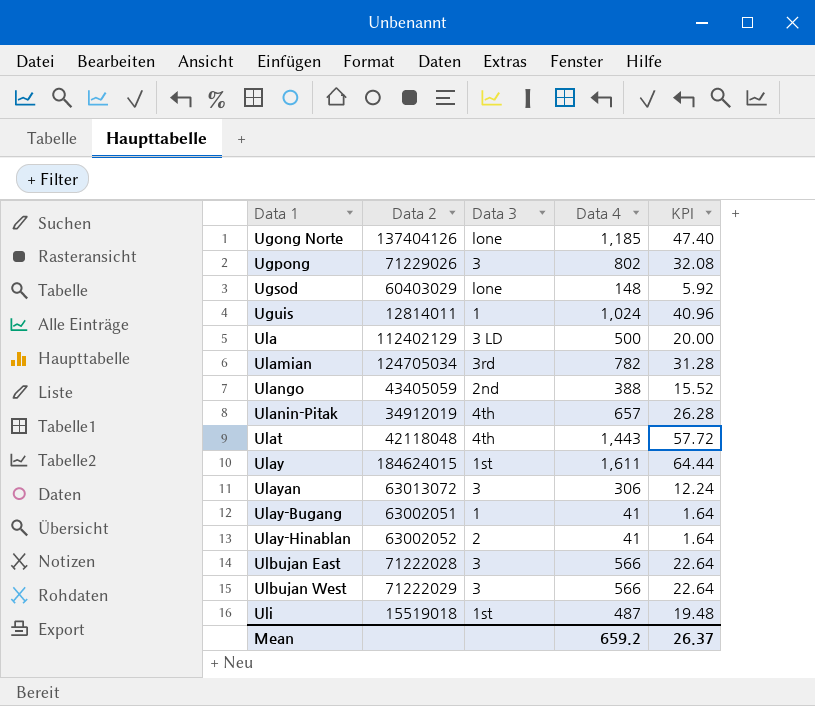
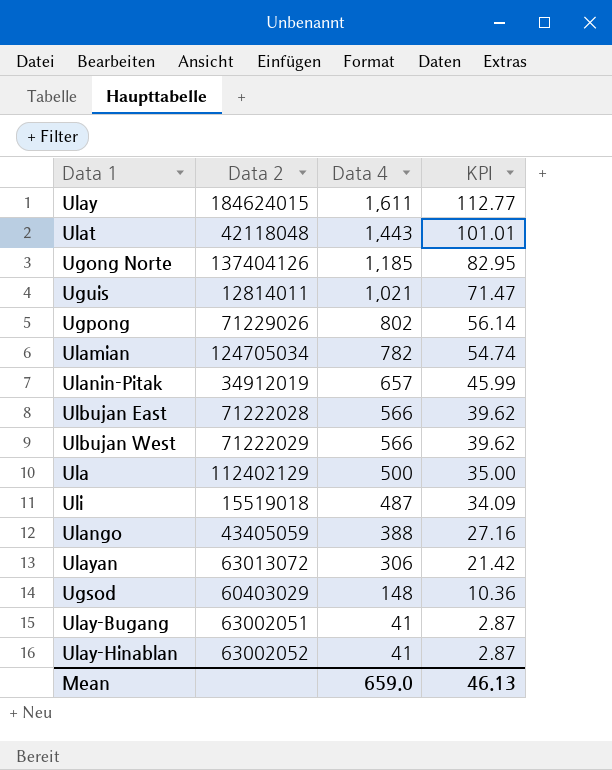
row order: none -> Data 4 descending
column Data 3 | position: 3 -> none
column KPI | formula: [Data 4] * 0.04 -> [Data 4] * 0.07
Uguis | Data 4: 1,024 -> 1,021
Mean | Data 4: 659.2 -> 659.0
Mean | KPI: 26.37 -> 46.13

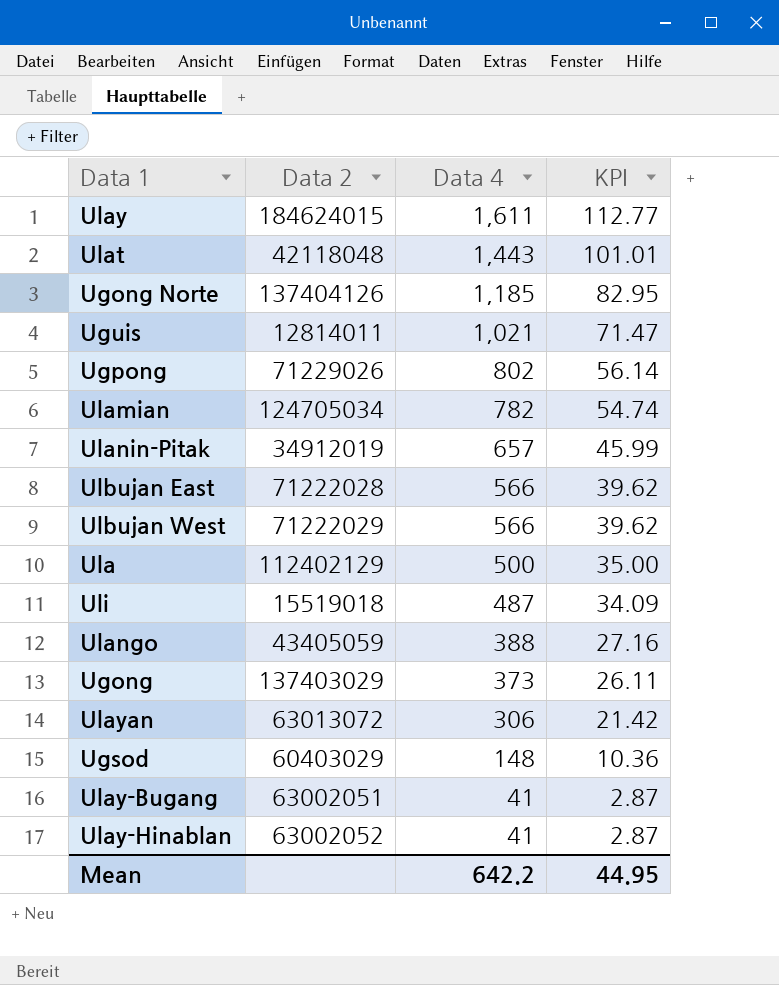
row Ugong: none -> 137403029 | 373 | 26.11
Mean | Data 4: 659.0 -> 642.2
Mean | KPI: 46.13 -> 44.95

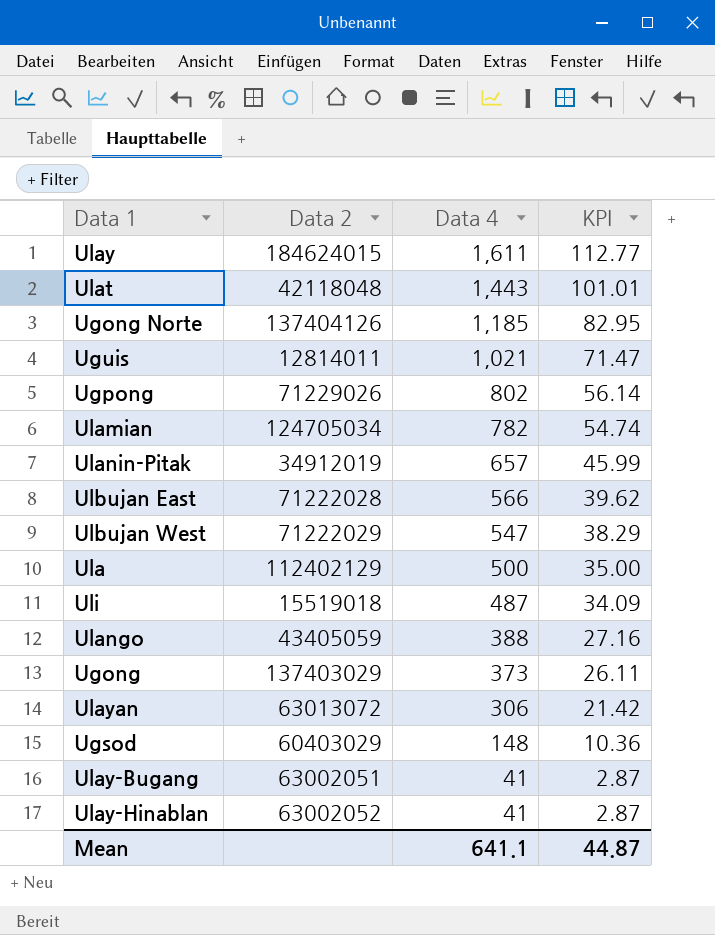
Ulbujan West | Data 4: 566 -> 547
Ulbujan West | KPI: 39.62 -> 38.29
Mean | Data 4: 642.2 -> 641.1
Mean | KPI: 44.95 -> 44.87

